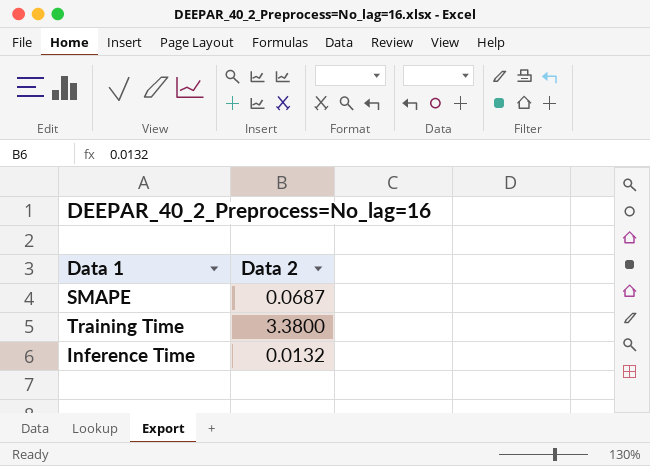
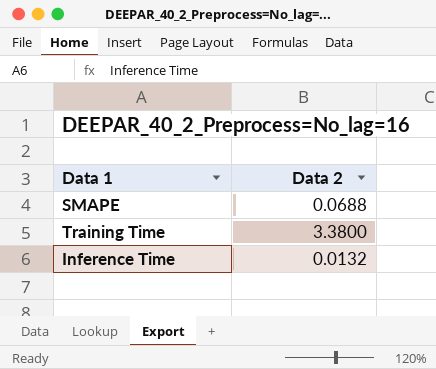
SMAPE | Data 2: 0.0687 -> 0.0688

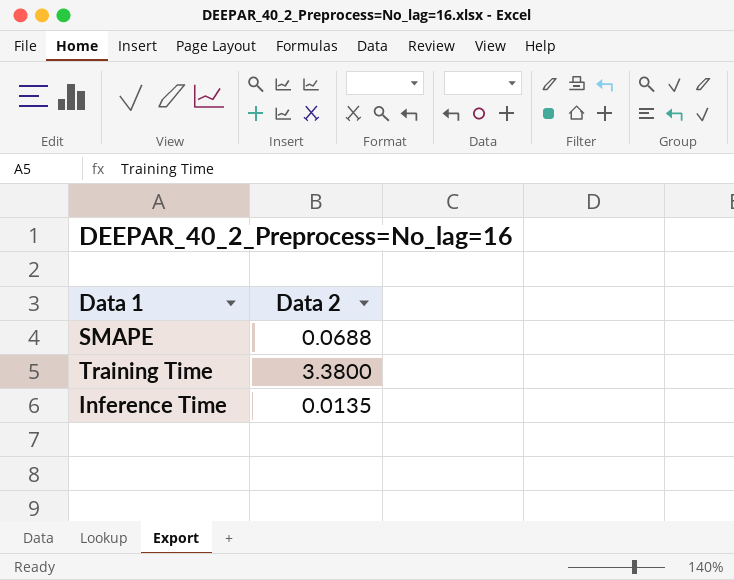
Inference Time | Data 2: 0.0132 -> 0.0135

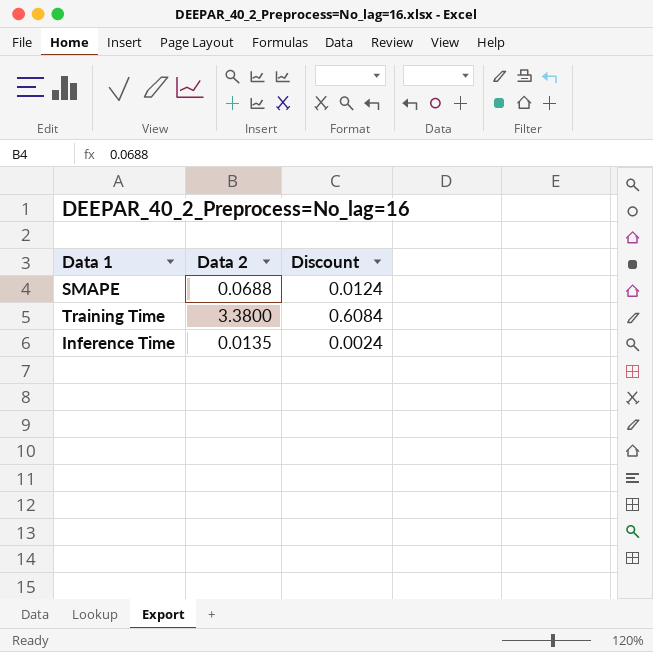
column Discount | formula: none -> [Data 2] * 0.18

